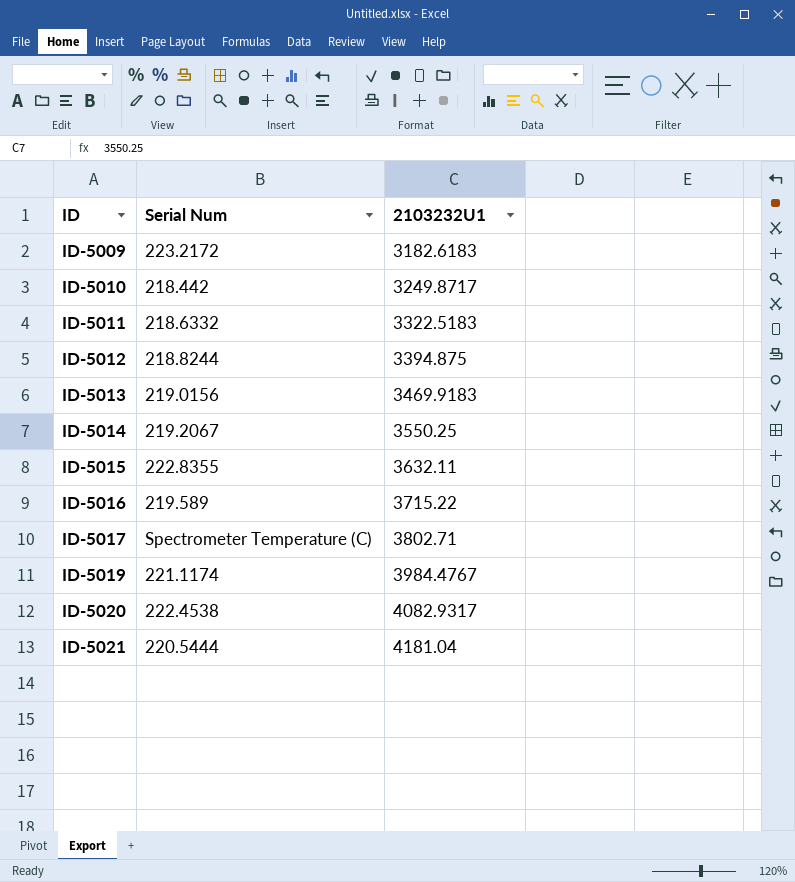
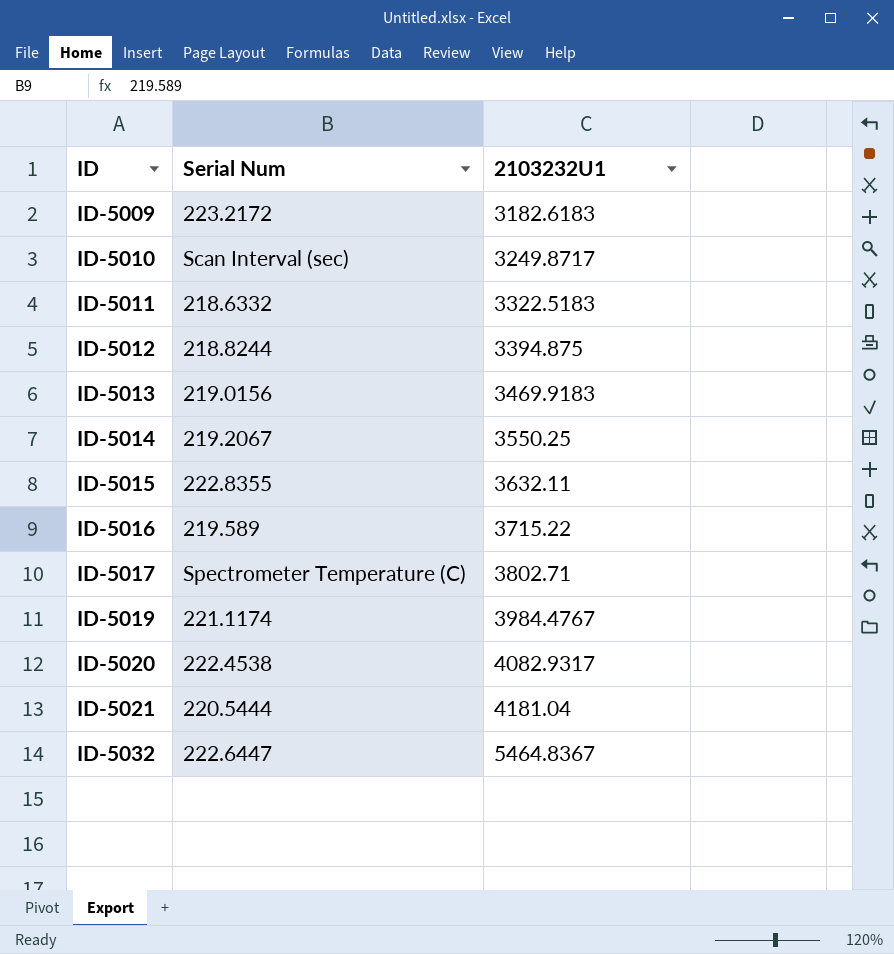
ID-5010 | Serial Num: 218.442 -> Scan Interval (sec)
row ID-5032: none -> 222.6447 | 5464.8367

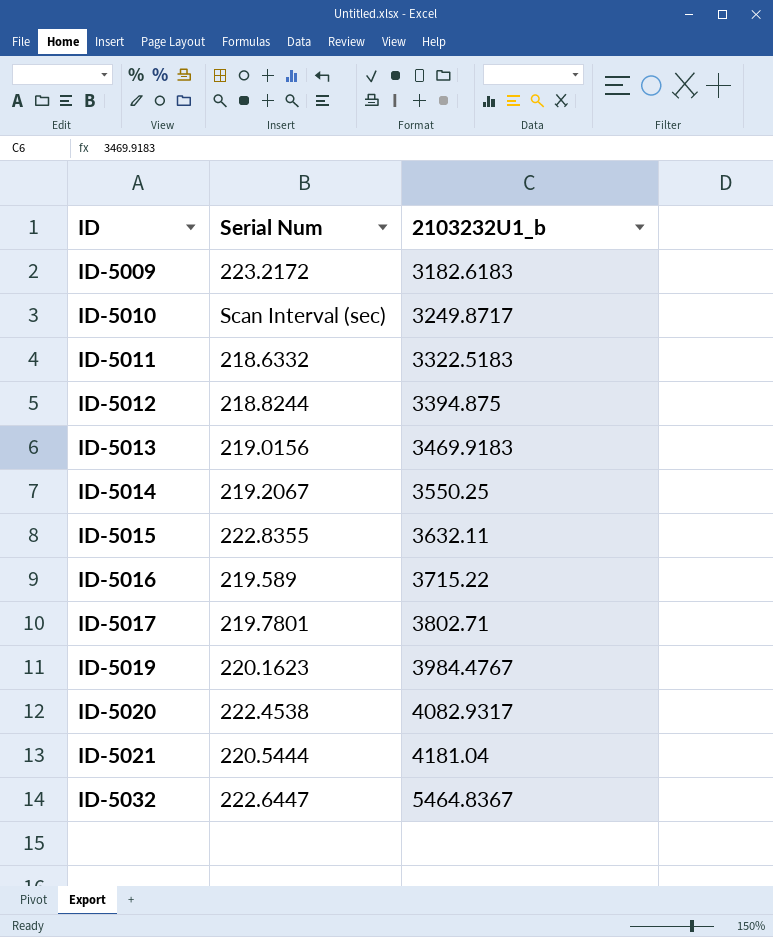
column name: 2103232U1 -> 2103232U1_b
ID-5017 | Serial Num: Spectrometer Temperature (C) -> 219.7801
ID-5019 | Serial Num: 221.1174 -> 220.1623

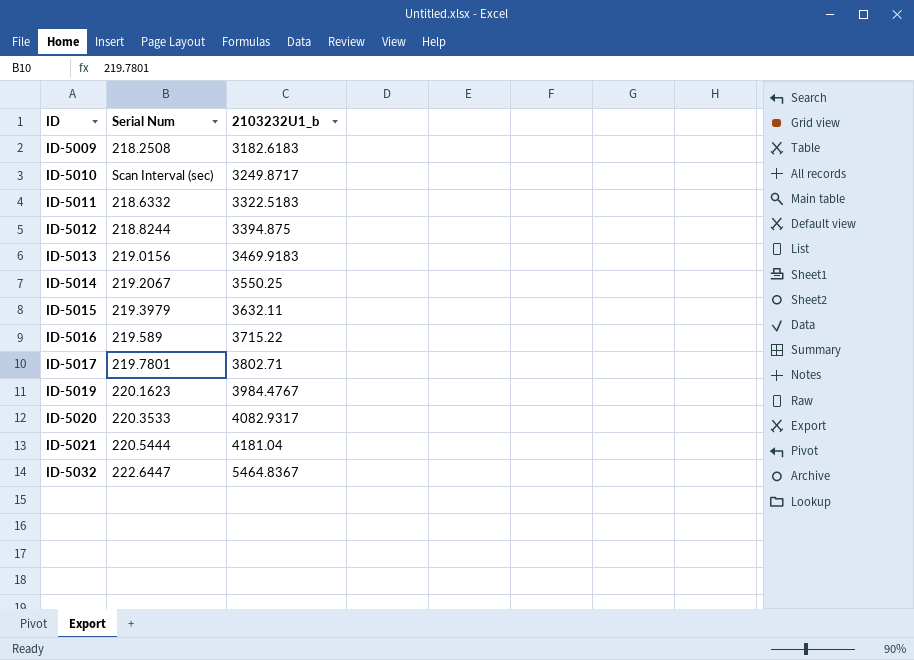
ID-5009 | Serial Num: 223.2172 -> 218.2508
ID-5015 | Serial Num: 222.8355 -> 219.3979
ID-5020 | Serial Num: 222.4538 -> 220.3533

